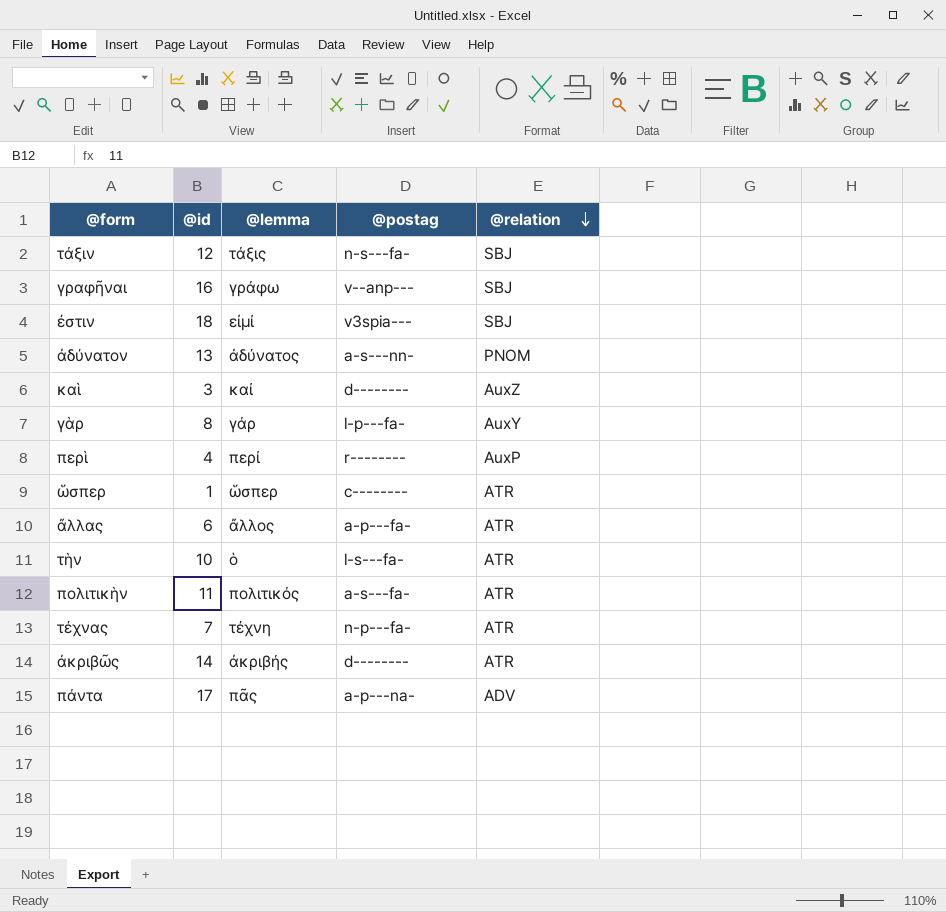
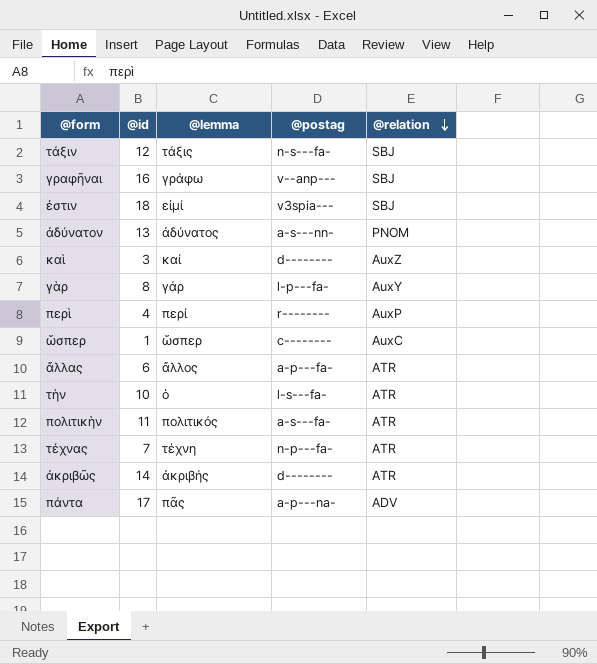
ὥσπερ | @relation: ATR -> AuxC

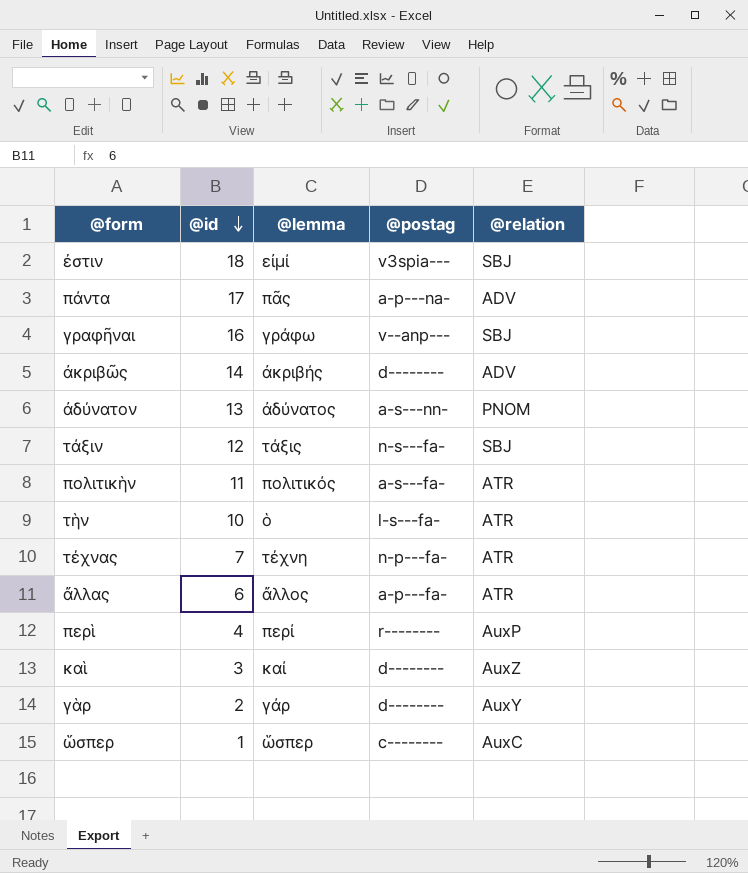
row order: @relation descending -> @id descending
ἀκριβῶς | @relation: ATR -> ADV
γὰρ | @id: 8 -> 2
γὰρ | @postag: l-p---fa- -> d--------

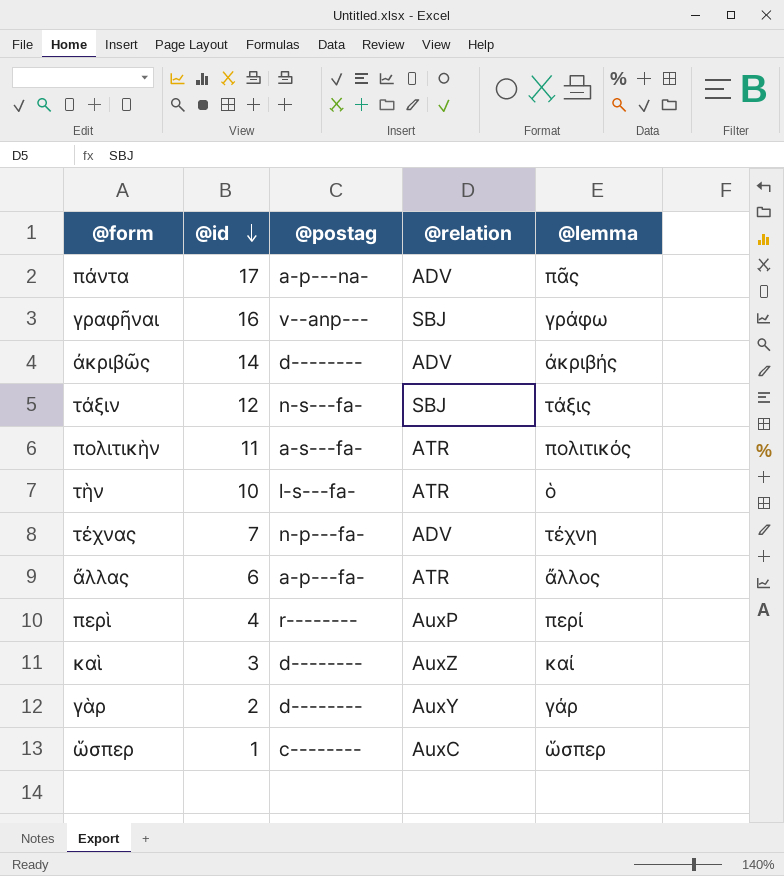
column @lemma | position: 3 -> 5
row ἐστιν: 18 | εἰμί | v3spia--- | SBJ -> none
row ἀδύνατον: 13 | ἀδύνατος | a-s---nn- | PNOM -> none
τέχνας | @relation: ATR -> ADV

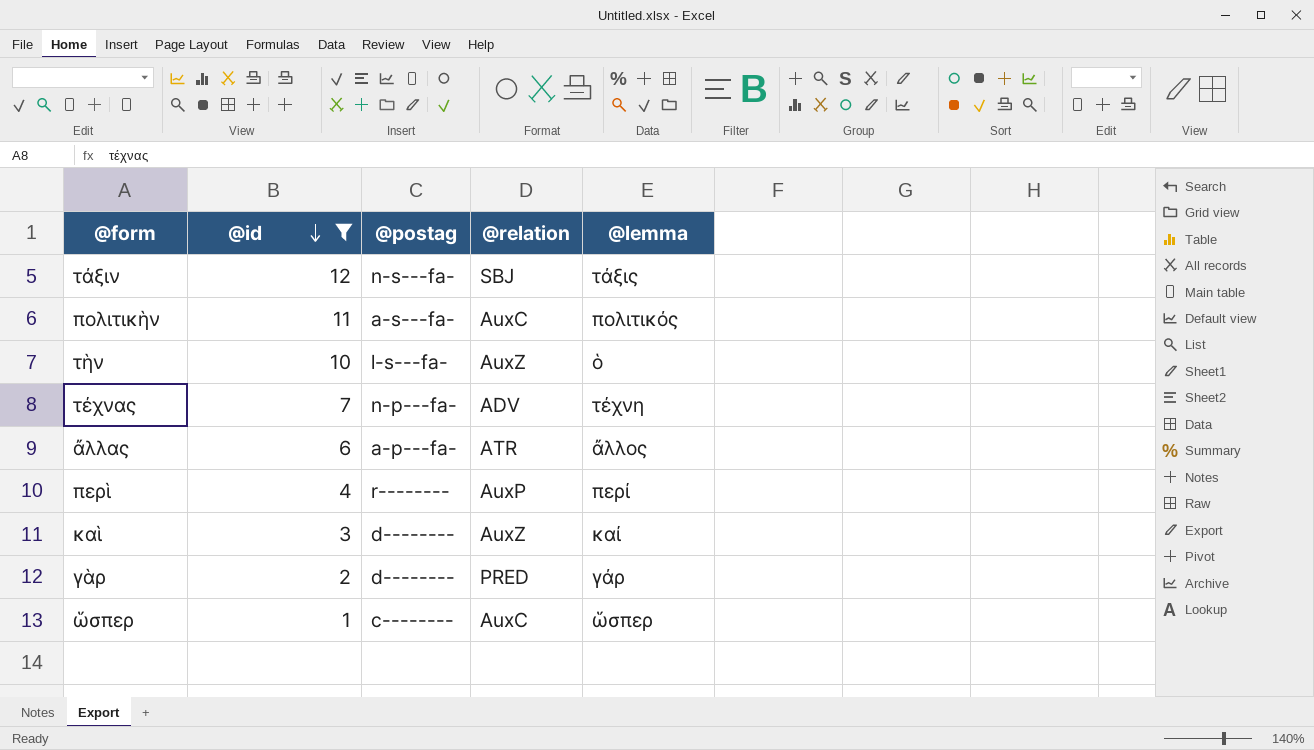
filter: none -> @id <= 12
πολιτικὴν | @relation: ATR -> AuxC
τὴν | @relation: ATR -> AuxZ
γὰρ | @relation: AuxY -> PRED

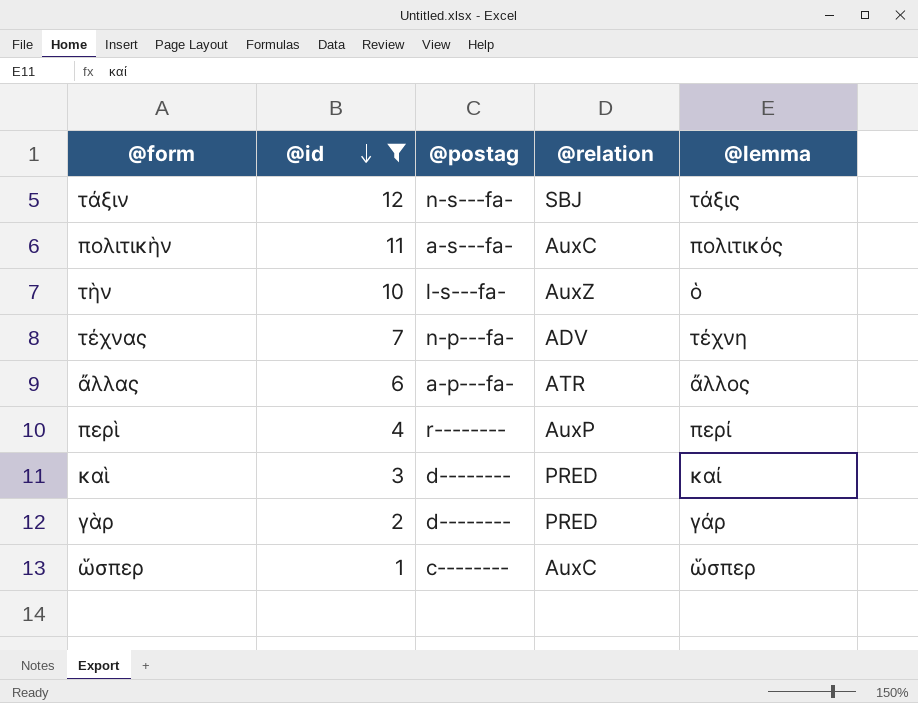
καὶ | @relation: AuxZ -> PRED

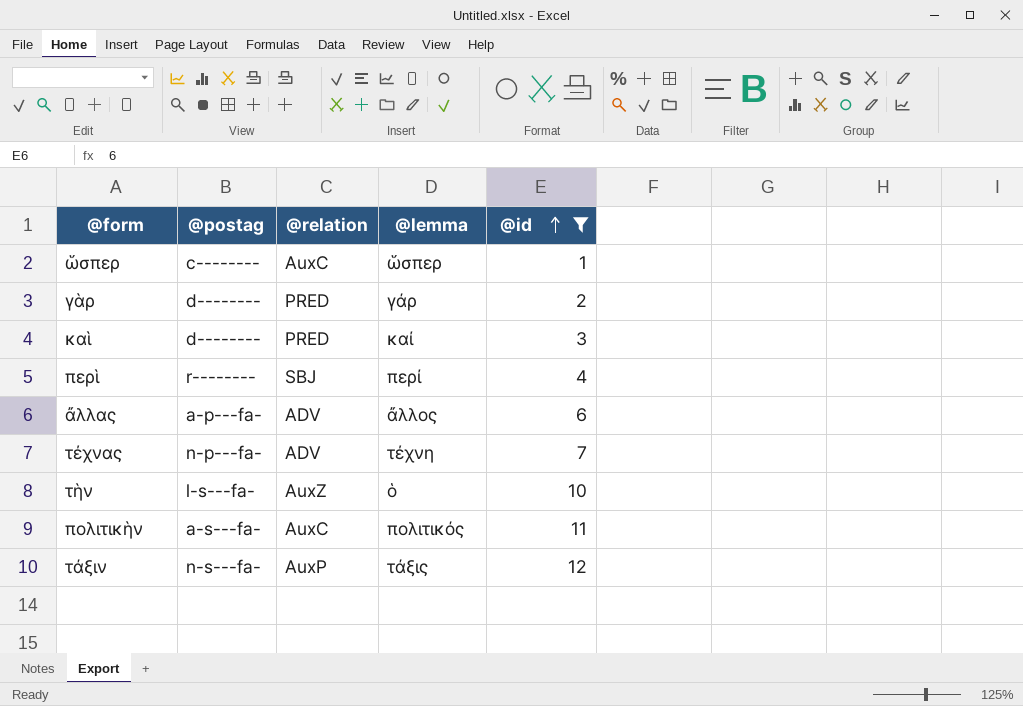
row order: @id descending -> @id ascending
column @id | position: 2 -> 5
περὶ | @relation: AuxP -> SBJ
ἄλλας | @relation: ATR -> ADV
τάξιν | @relation: SBJ -> AuxP

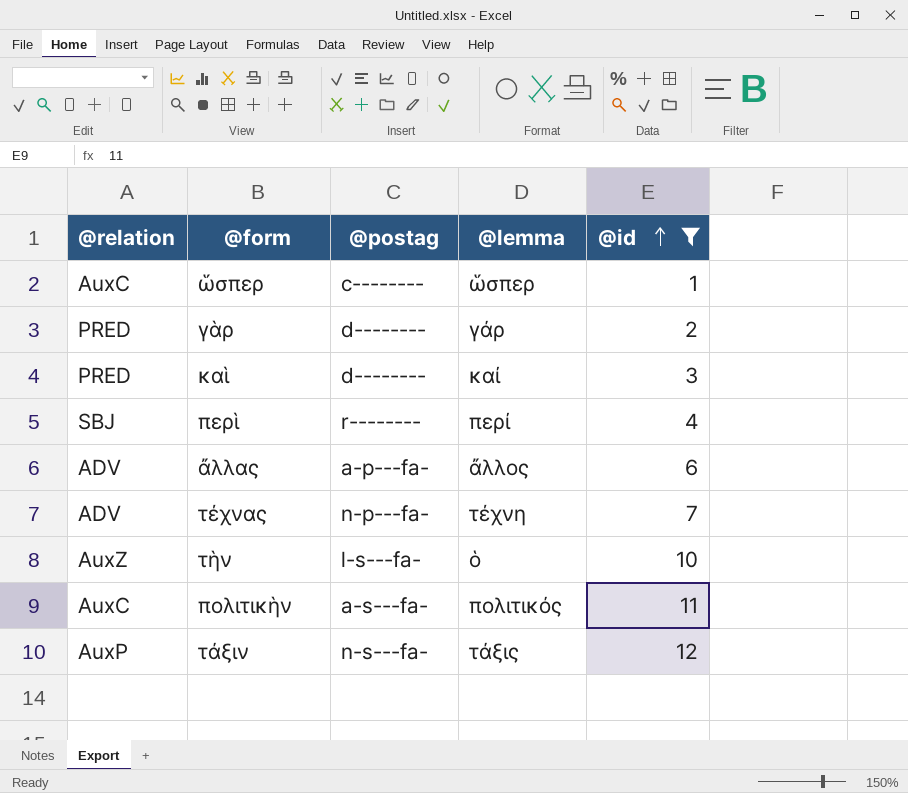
column @relation | position: 3 -> 1

